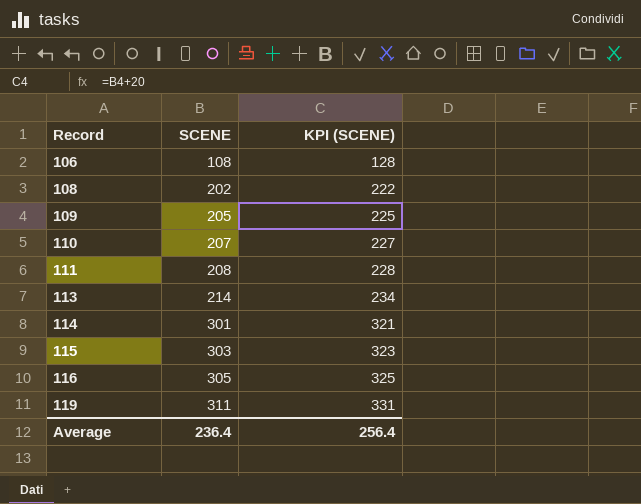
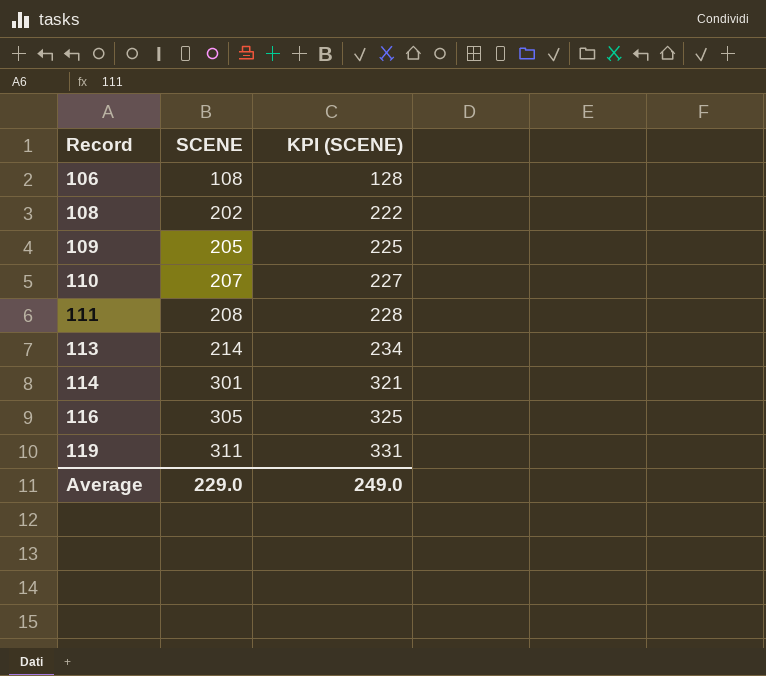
row 115: 303 | 323 -> none
Average | SCENE: 236.4 -> 229.0
Average | KPI (SCENE): 256.4 -> 249.0

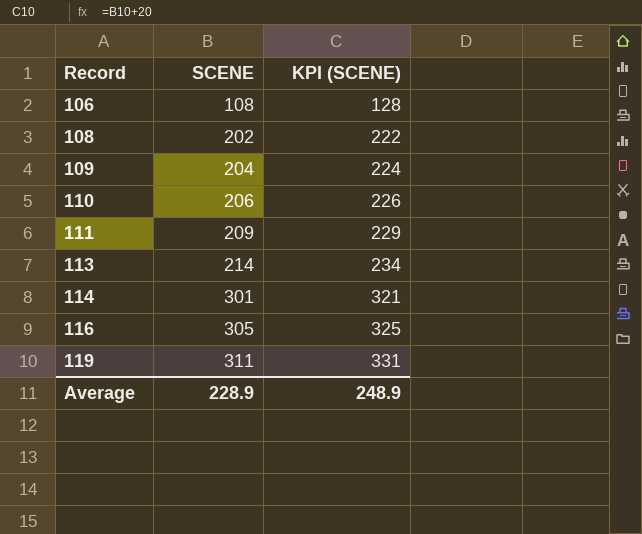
109 | SCENE: 205 -> 204
109 | KPI (SCENE): 225 -> 224
110 | SCENE: 207 -> 206
110 | KPI (SCENE): 227 -> 226
111 | SCENE: 208 -> 209
111 | KPI (SCENE): 228 -> 229
Average | SCENE: 229.0 -> 228.9
Average | KPI (SCENE): 249.0 -> 248.9

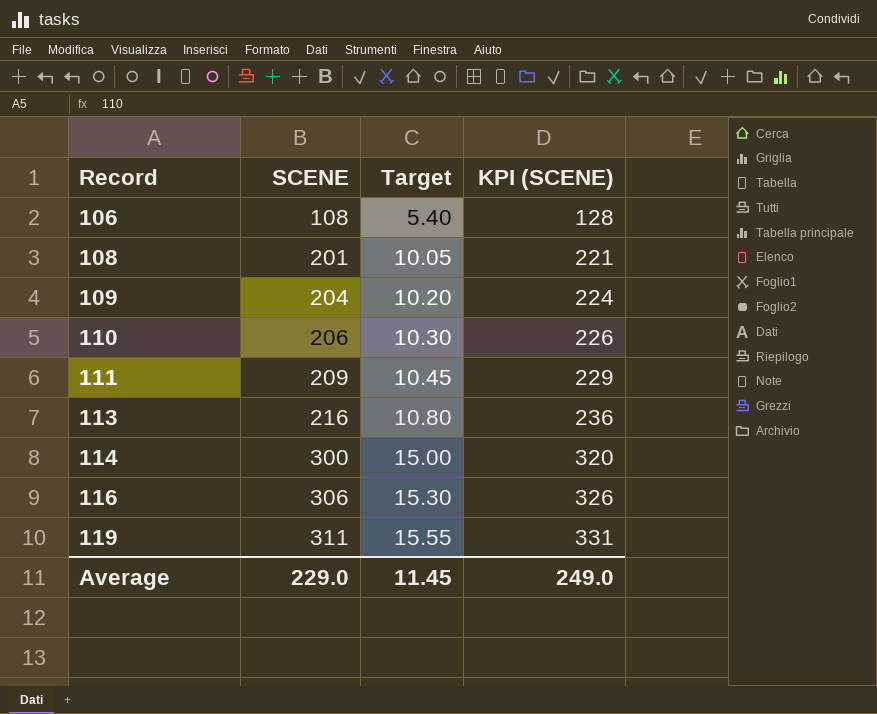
column Target | formula: none -> [SCENE] * 0.05
108 | SCENE: 202 -> 201
108 | KPI (SCENE): 222 -> 221
113 | SCENE: 214 -> 216
113 | KPI (SCENE): 234 -> 236
114 | SCENE: 301 -> 300
114 | KPI (SCENE): 321 -> 320
116 | SCENE: 305 -> 306
116 | KPI (SCENE): 325 -> 326
Average | SCENE: 228.9 -> 229.0
Average | KPI (SCENE): 248.9 -> 249.0

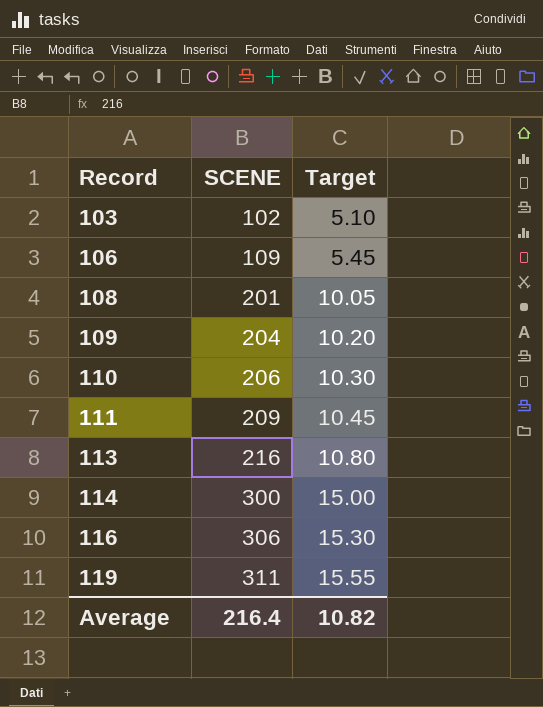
column KPI (SCENE) | formula: [SCENE] + 20 -> none
row 103: none -> 102 | 5.10
106 | SCENE: 108 -> 109
106 | Target: 5.40 -> 5.45
Average | SCENE: 229.0 -> 216.4
Average | Target: 11.45 -> 10.82

